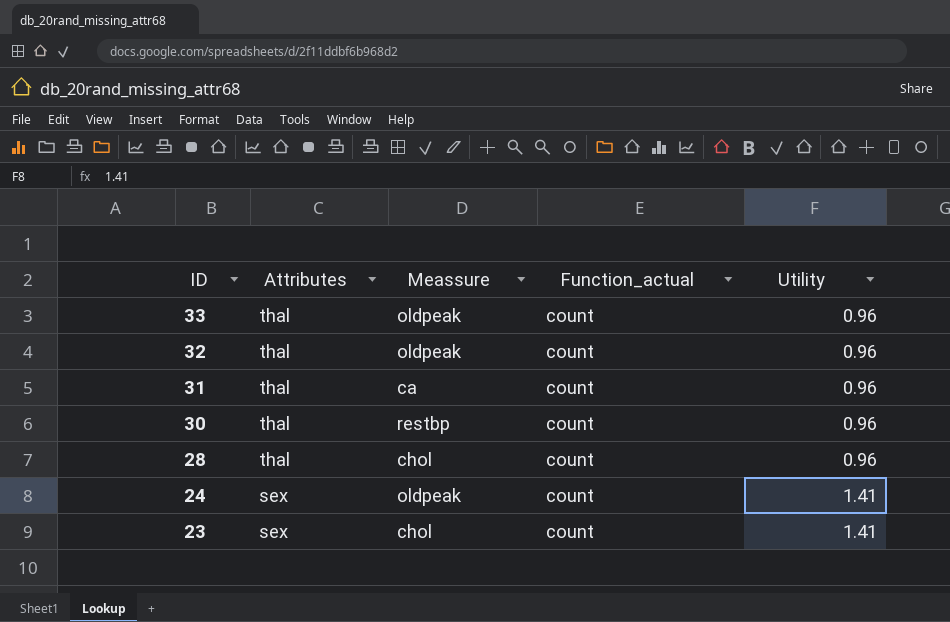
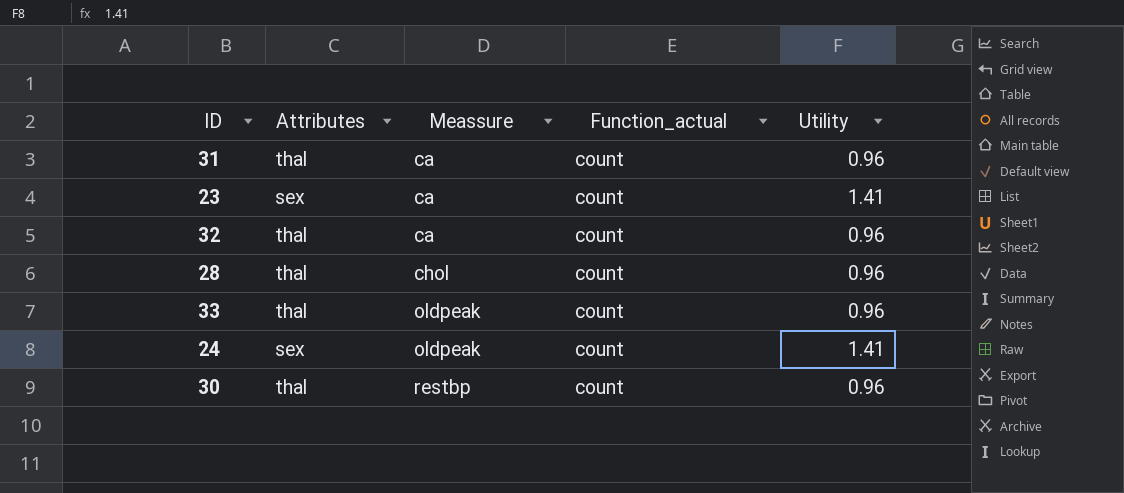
row order: ID descending -> Meassure ascending
23 | Meassure: chol -> ca
32 | Meassure: oldpeak -> ca

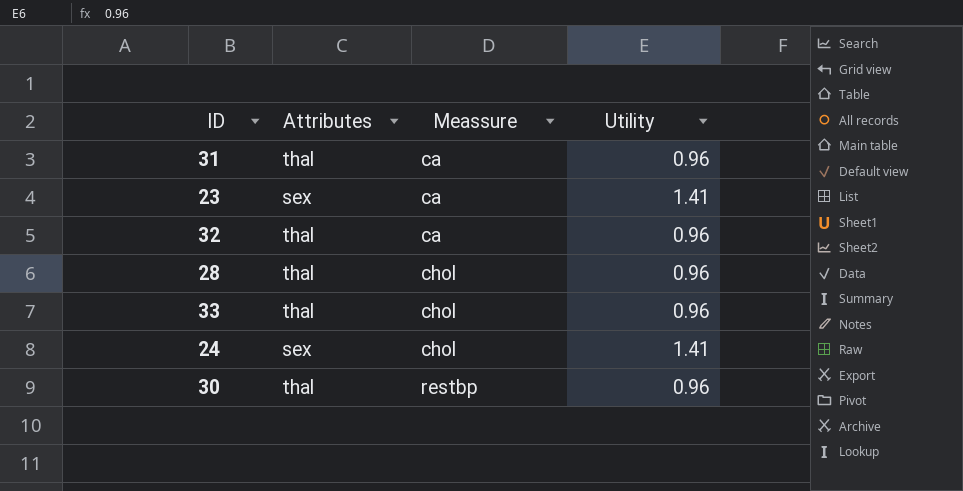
column Function_actual | position: 4 -> none
33 | Meassure: oldpeak -> chol
24 | Meassure: oldpeak -> chol

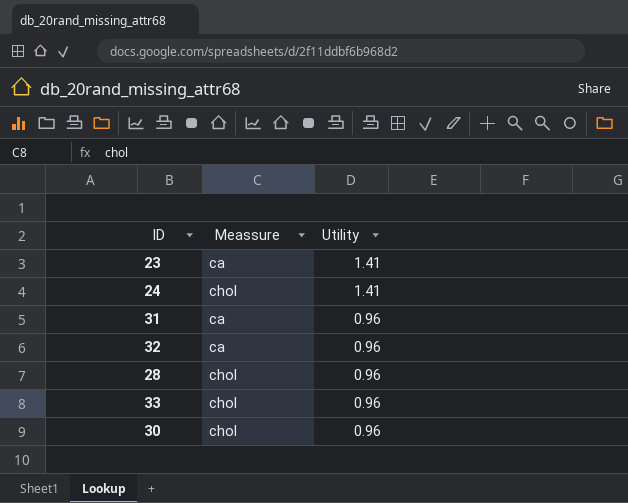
row order: Meassure ascending -> Utility descending
column Attributes | position: 2 -> none
30 | Meassure: restbp -> chol

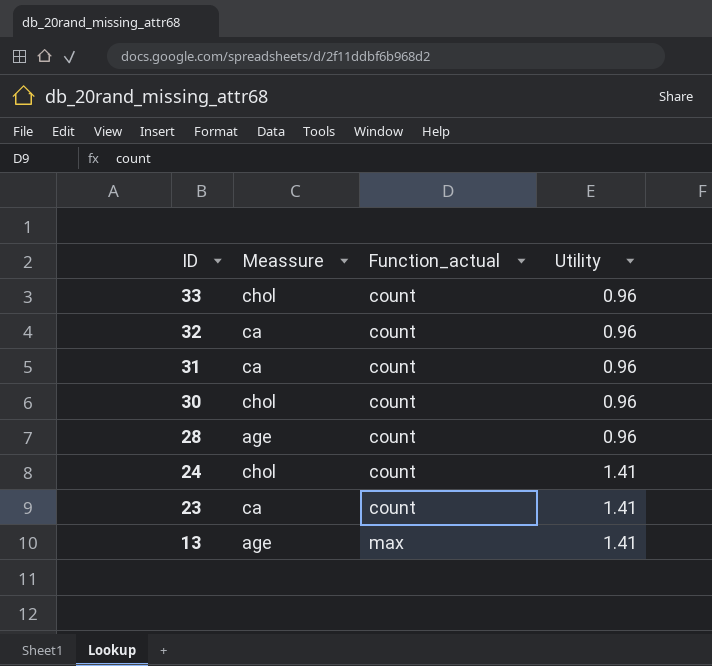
row order: Utility descending -> ID descending
column Function_actual | position: none -> 3
28 | Meassure: chol -> age
row 13: none -> age | max | 1.41

